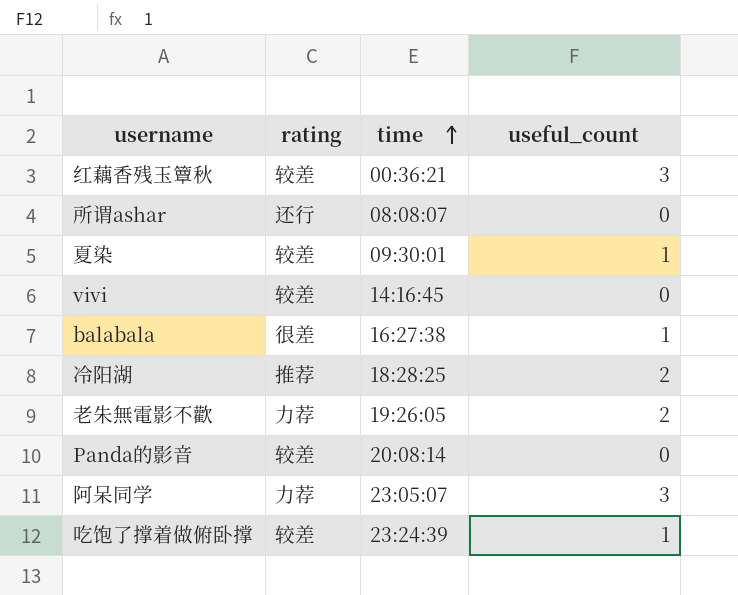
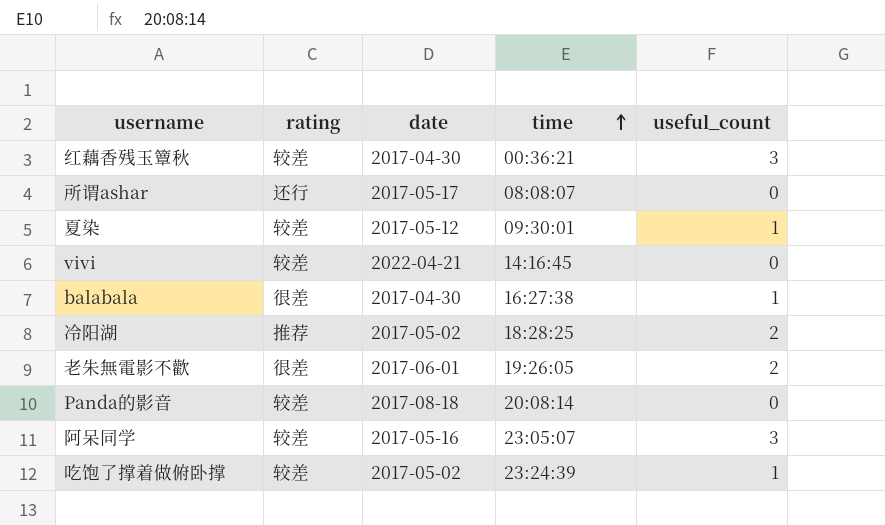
column date | position: none -> 3
老朱無電影不歡 | rating: 力荐 -> 很差
阿呆同学 | rating: 力荐 -> 较差

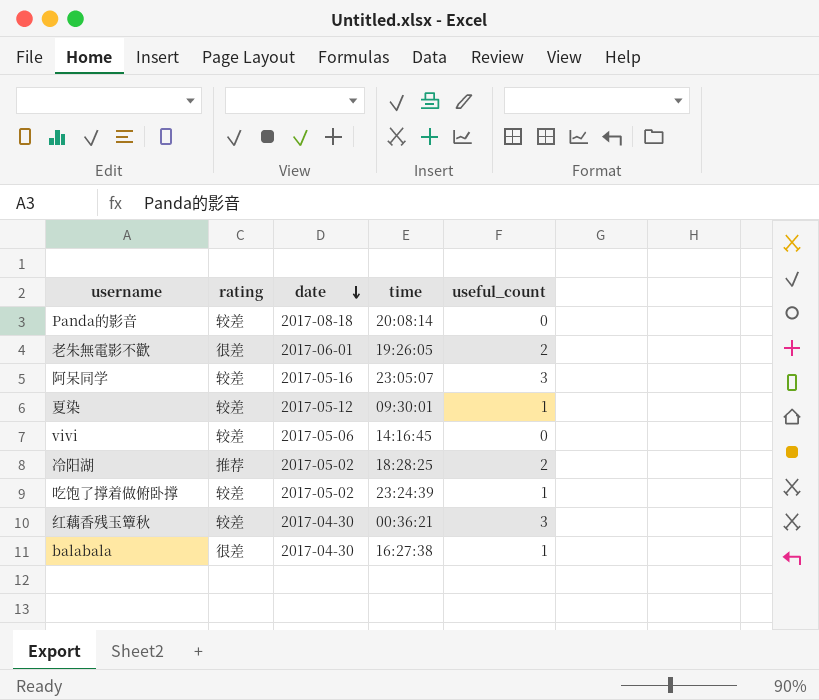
row order: time ascending -> date descending
row 所谓ashar: 还行 | 2017-05-17 | 08:08:07 | 0 -> none
vivi | date: 2022-04-21 -> 2017-05-06

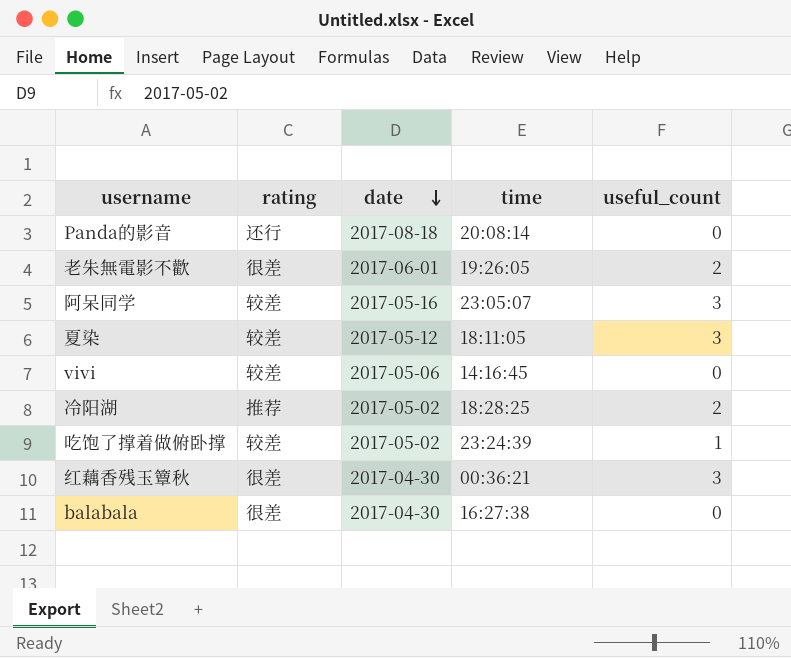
Panda的影音 | rating: 较差 -> 还行
夏染 | time: 09:30:01 -> 18:11:05
夏染 | useful_count: 1 -> 3
红藕香残玉簟秋 | rating: 较差 -> 很差
balabala | useful_count: 1 -> 0

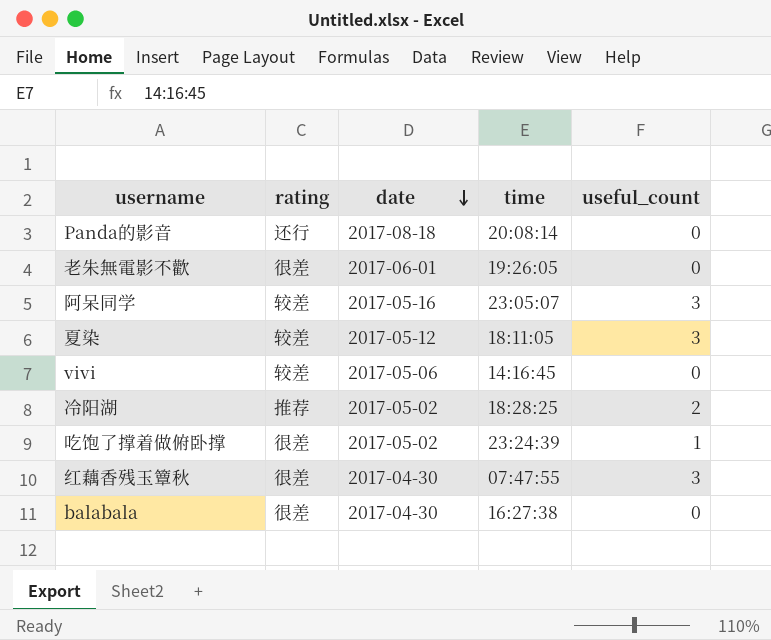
老朱無電影不歡 | useful_count: 2 -> 0
吃饱了撑着做俯卧撑 | rating: 较差 -> 很差
红藕香残玉簟秋 | time: 00:36:21 -> 07:47:55

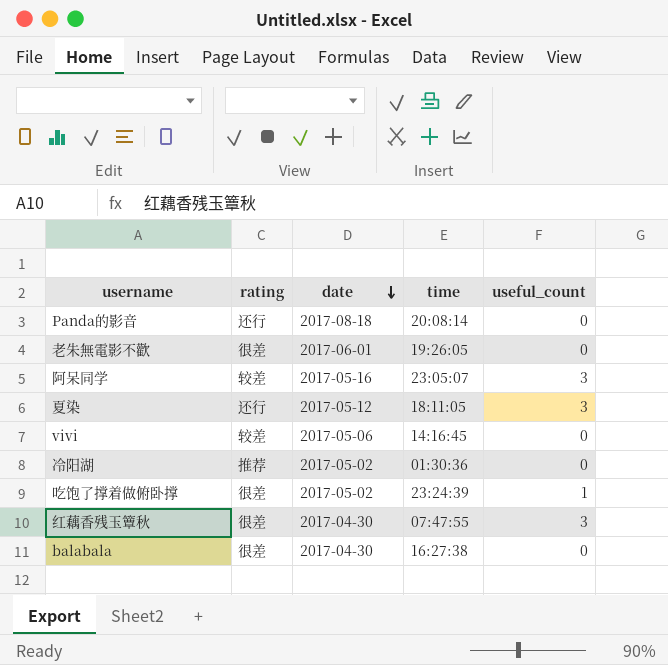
夏染 | rating: 较差 -> 还行
冷阳湖 | time: 18:28:25 -> 01:30:36
冷阳湖 | useful_count: 2 -> 0

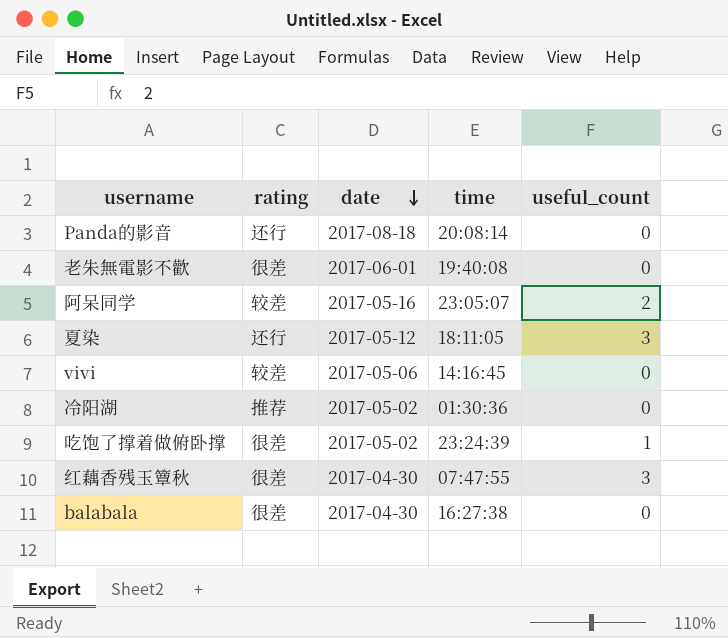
老朱無電影不歡 | time: 19:26:05 -> 19:40:08
阿呆同学 | useful_count: 3 -> 2

